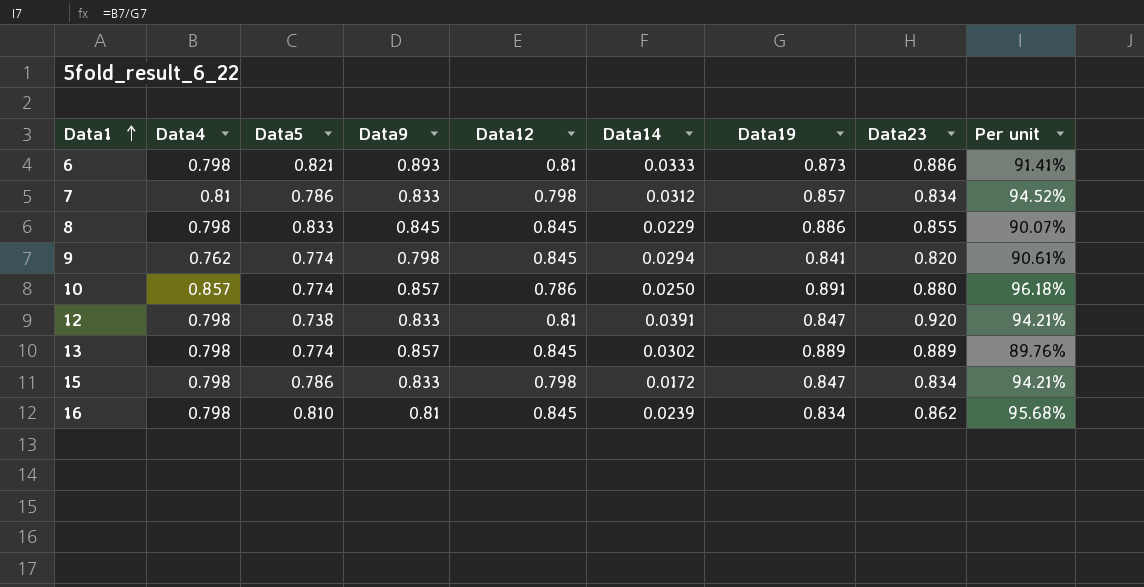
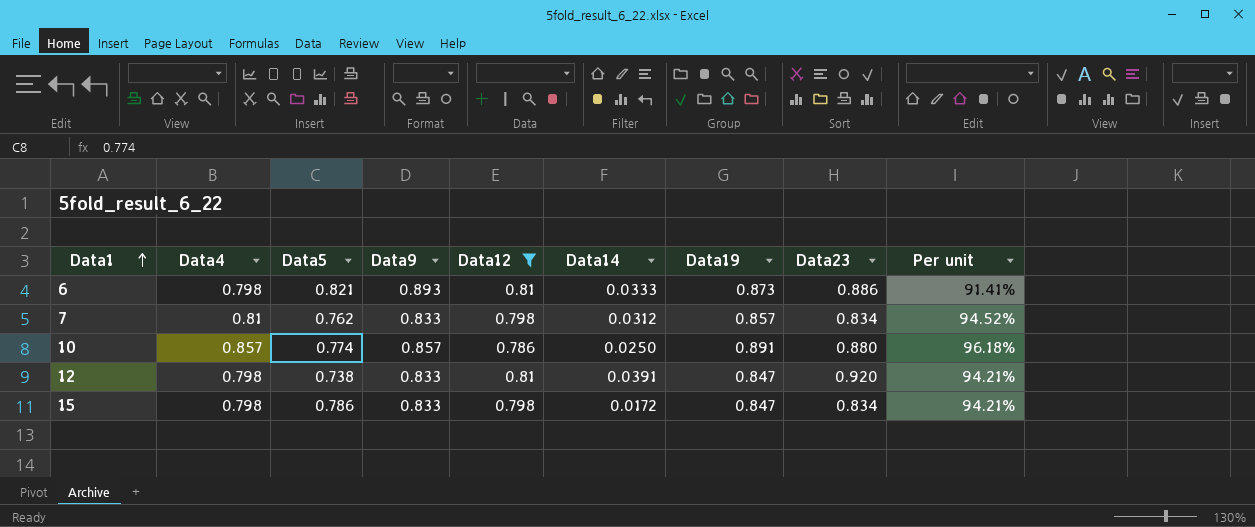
filter: none -> Data12 != 0.845
7 | Data5: 0.786 -> 0.762

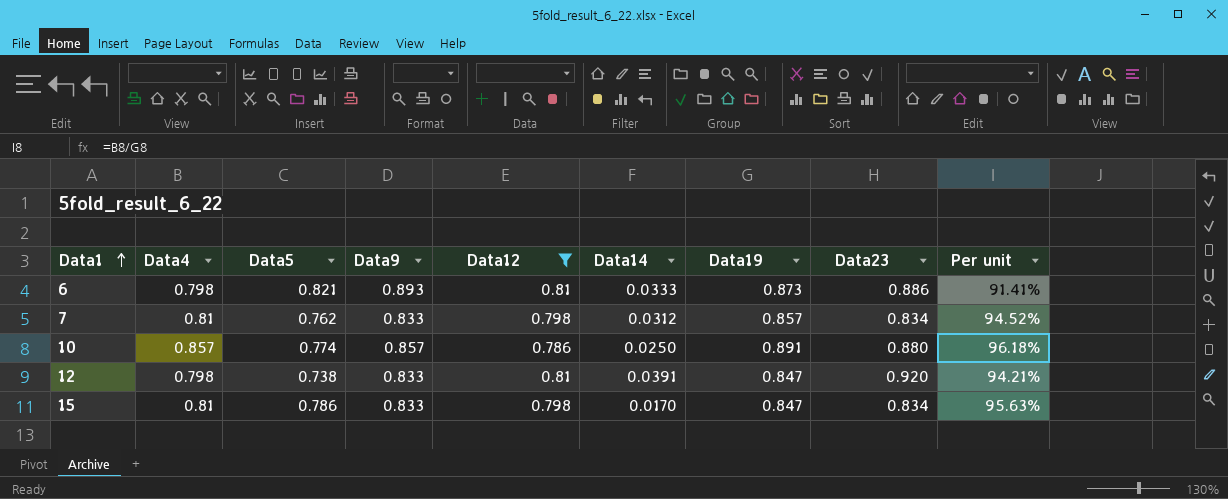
15 | Data4: 0.798 -> 0.81
15 | Data14: 0.0172 -> 0.0170
15 | Per unit: 94.21% -> 95.63%

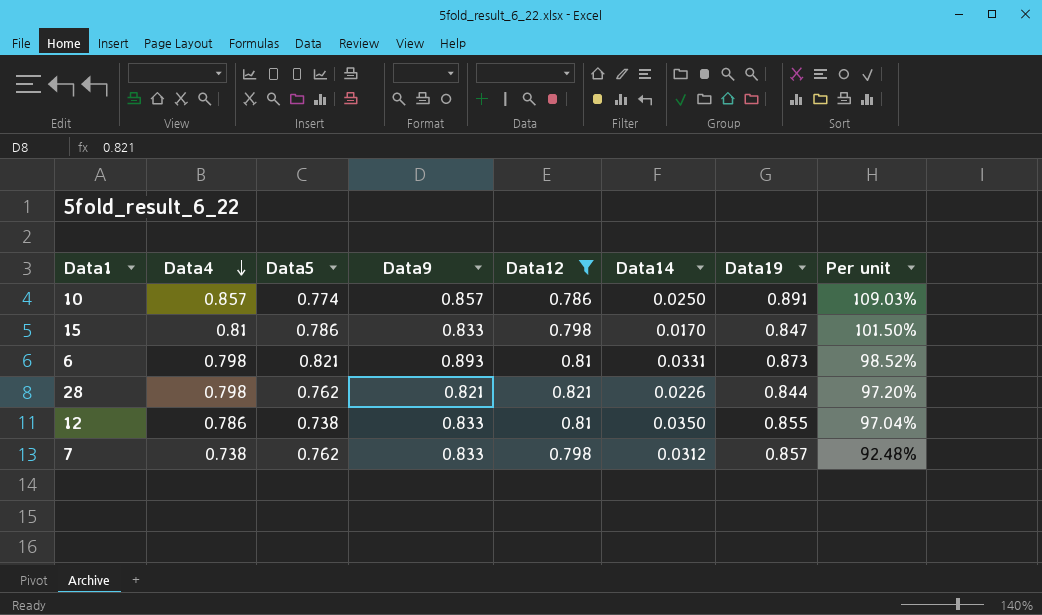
row order: Data1 ascending -> Data4 descending
column Data23 | position: 8 -> none
column Per unit | formula: [Data4] / [Data19] -> [Data4] / [Data12]
6 | Data14: 0.0333 -> 0.0331
row 28: none -> 0.798 | 0.762 | 0.821 | 0.821 | 0.0226 | 0.844 | 97.20%
12 | Data4: 0.798 -> 0.786
12 | Data14: 0.0391 -> 0.0350
12 | Data19: 0.847 -> 0.855
7 | Data4: 0.81 -> 0.738

